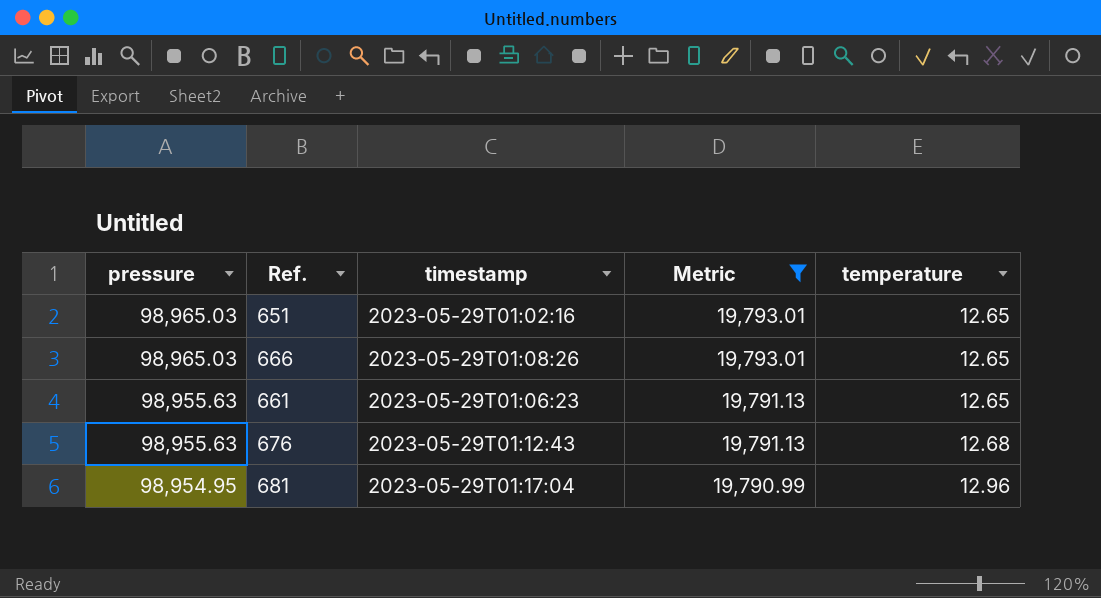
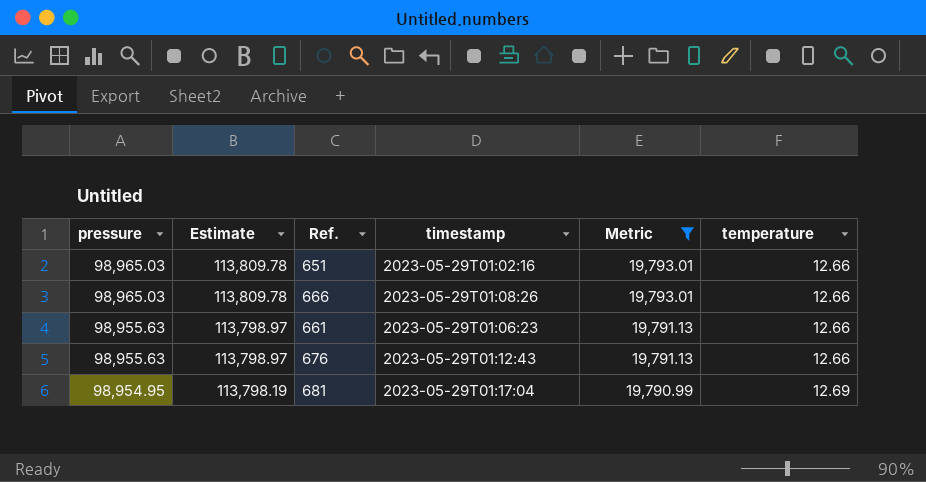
column Estimate | formula: none -> [pressure] * 1.15
651 | temperature: 12.65 -> 12.66
666 | temperature: 12.65 -> 12.66
661 | temperature: 12.65 -> 12.66
676 | temperature: 12.68 -> 12.66
681 | temperature: 12.96 -> 12.69

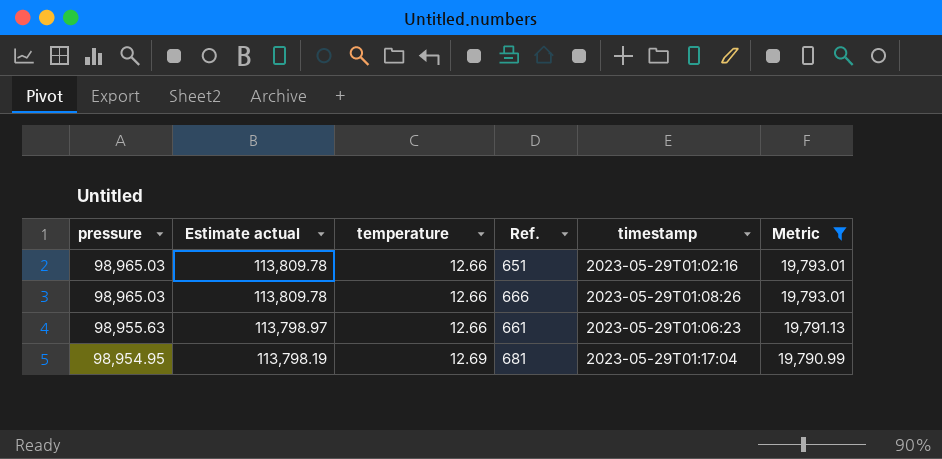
column name: Estimate -> Estimate actual
column temperature | position: 6 -> 3
row 676: 98,955.63 | 113,798.97 | 2023-05-29T01:12:43 | 19,791.13 | 12.66 -> none

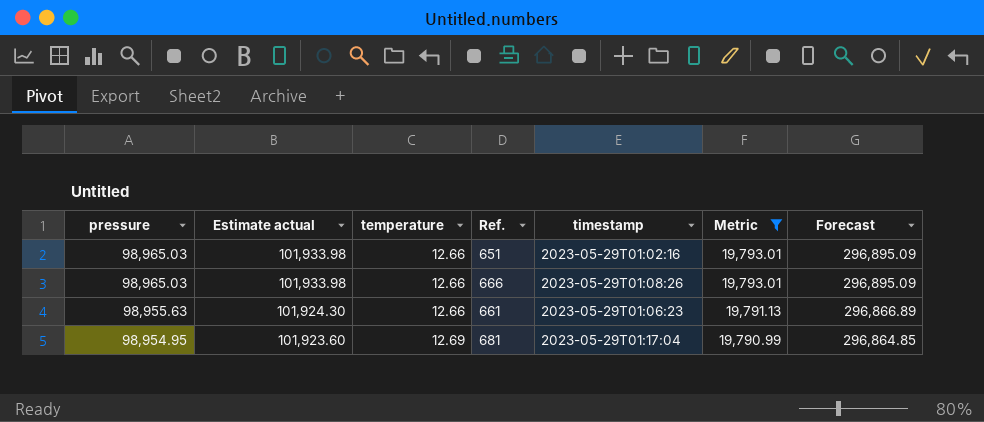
column Estimate actual | formula: [pressure] * 1.15 -> [pressure] * 1.03
column Forecast | formula: none -> [pressure] * 3

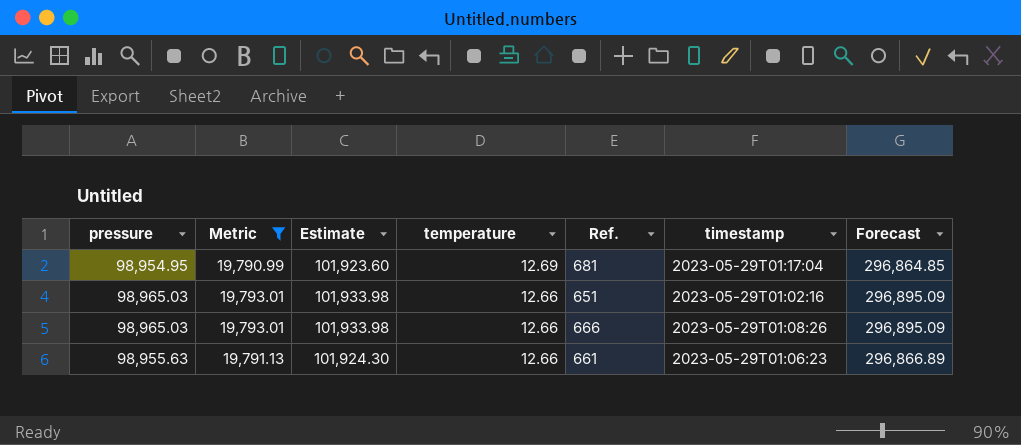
row order: pressure descending -> temperature descending
column Metric | position: 6 -> 2
column name: Estimate actual -> Estimate

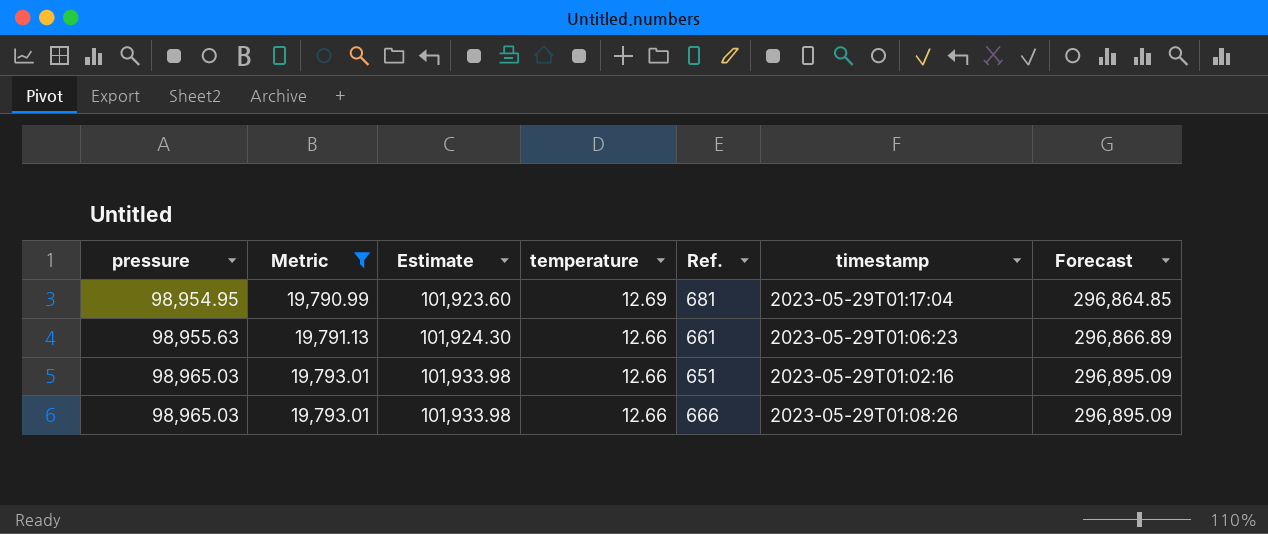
row order: temperature descending -> pressure ascending

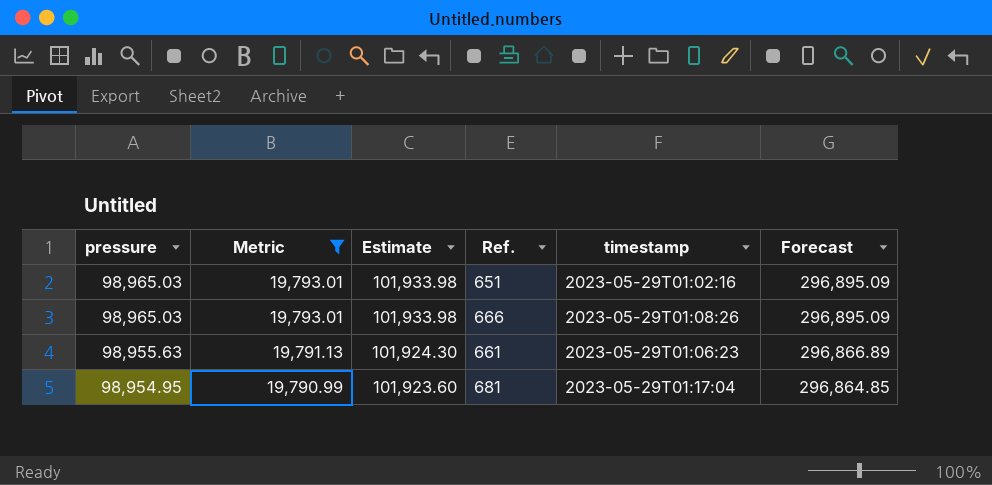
row order: pressure ascending -> pressure descending
column temperature | position: 4 -> none

